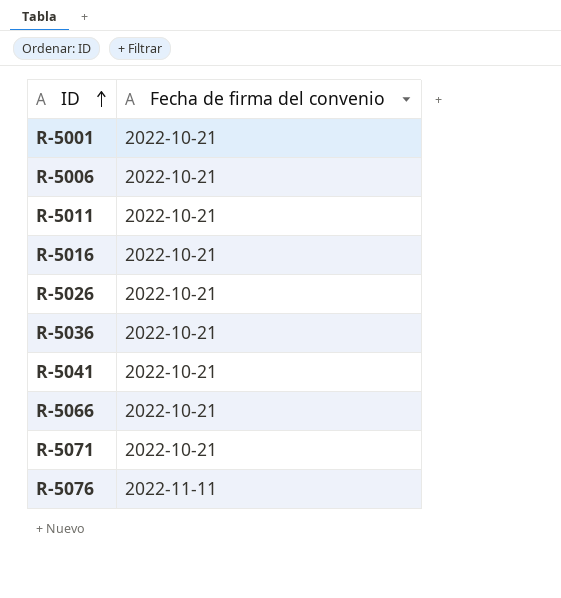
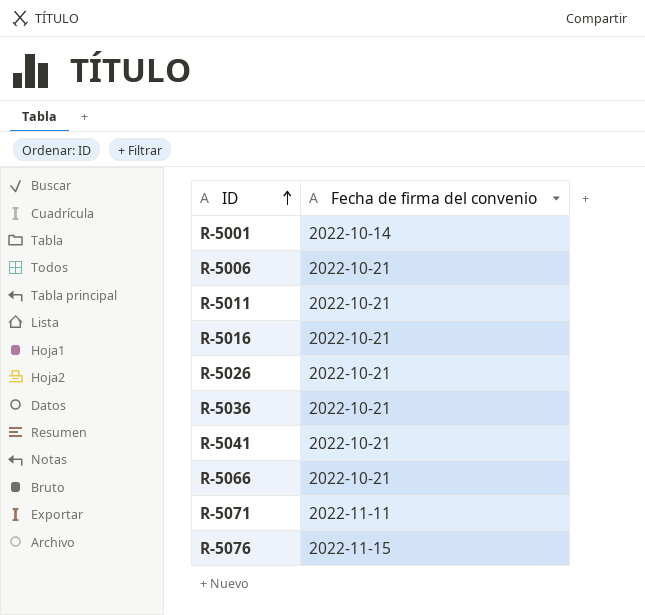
R-5001 | Fecha de firma del convenio: 2022-10-21 -> 2022-10-14
R-5071 | Fecha de firma del convenio: 2022-10-21 -> 2022-11-11
R-5076 | Fecha de firma del convenio: 2022-11-11 -> 2022-11-15

